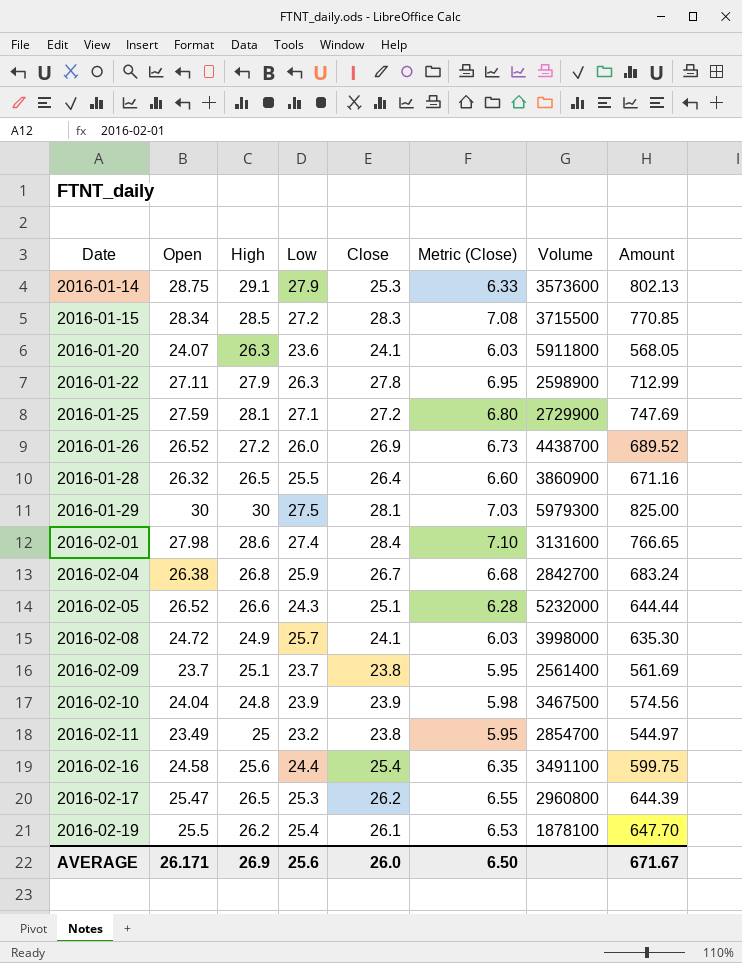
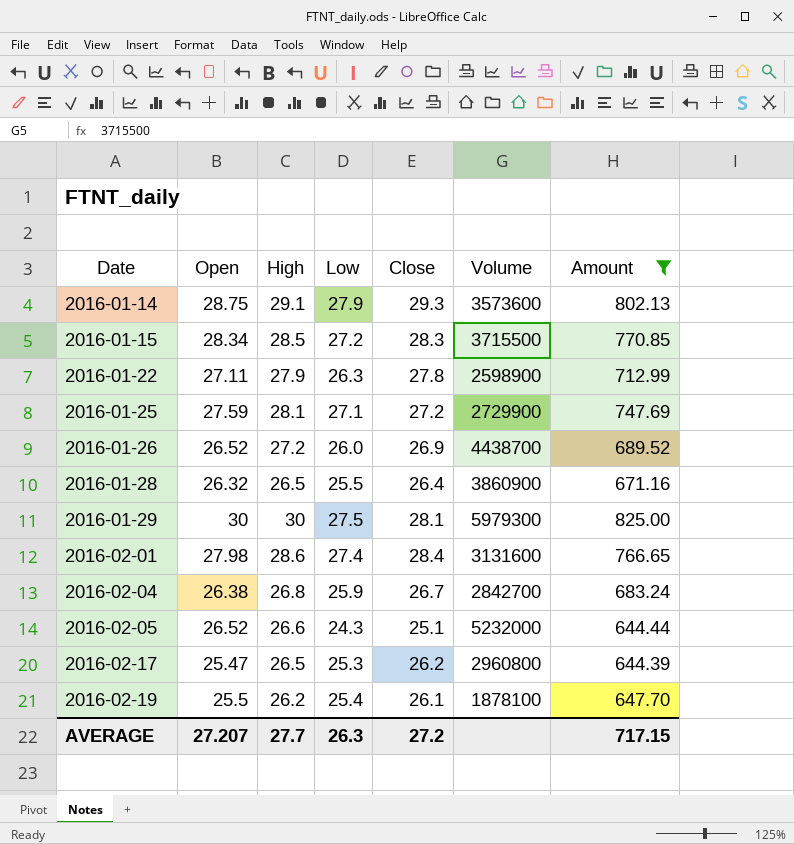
filter: none -> Amount >= 644.39
column Metric (Close) | formula: [Close] * 0.25 -> none
2016-01-14 | Close: 25.3 -> 29.3
AVERAGE | Open: 26.171 -> 27.207
AVERAGE | High: 26.9 -> 27.7
AVERAGE | Low: 25.6 -> 26.3
AVERAGE | Close: 26.0 -> 27.2
AVERAGE | Amount: 671.67 -> 717.15

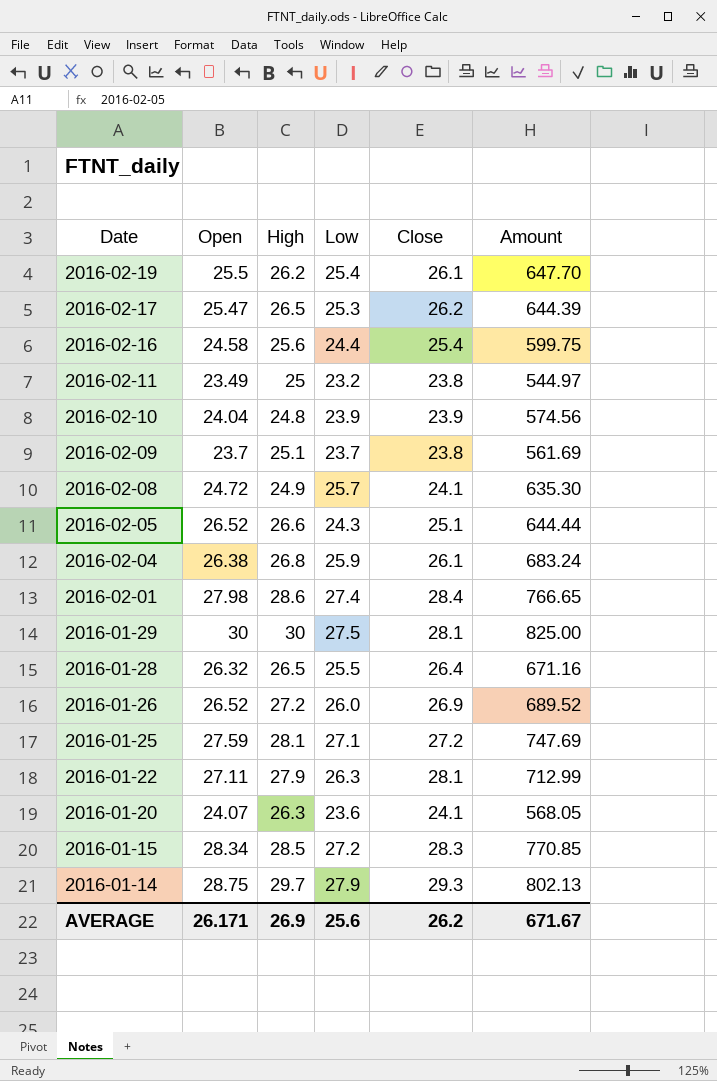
filter: Amount >= 644.39 -> none
row order: Date ascending -> Date descending
column Volume | position: 6 -> none
2016-02-04 | Close: 26.7 -> 26.1
2016-01-22 | Close: 27.8 -> 28.1
2016-01-14 | High: 29.1 -> 29.7
AVERAGE | Open: 27.207 -> 26.171
AVERAGE | High: 27.7 -> 26.9
AVERAGE | Low: 26.3 -> 25.6
AVERAGE | Close: 27.2 -> 26.2
AVERAGE | Amount: 717.15 -> 671.67

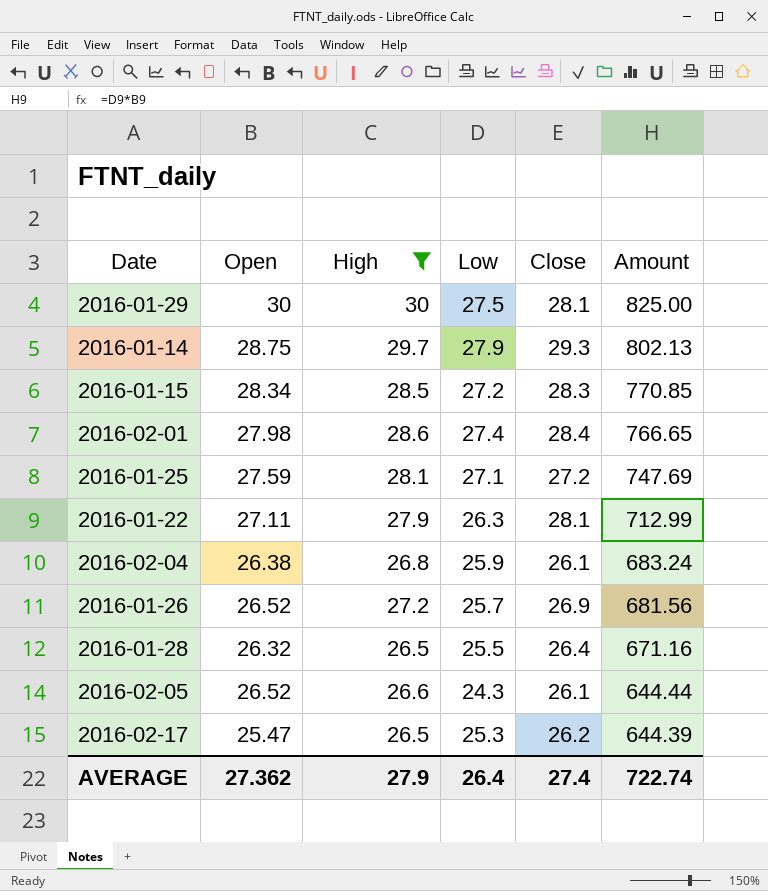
filter: none -> High >= 26.5
row order: Date descending -> Amount descending
2016-01-26 | Low: 26.0 -> 25.7
2016-01-26 | Amount: 689.52 -> 681.56
2016-02-05 | Close: 25.1 -> 26.1
AVERAGE | Open: 26.171 -> 27.362
AVERAGE | High: 26.9 -> 27.9
AVERAGE | Low: 25.6 -> 26.4
AVERAGE | Close: 26.2 -> 27.4
AVERAGE | Amount: 671.67 -> 722.74

